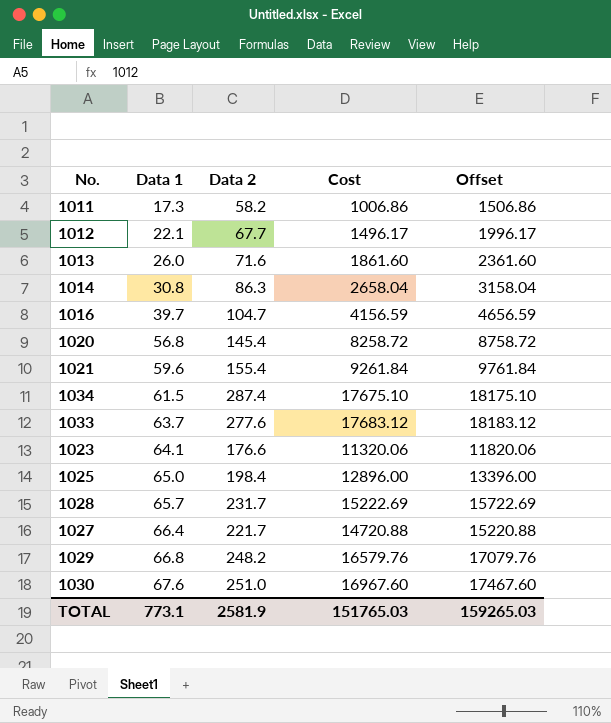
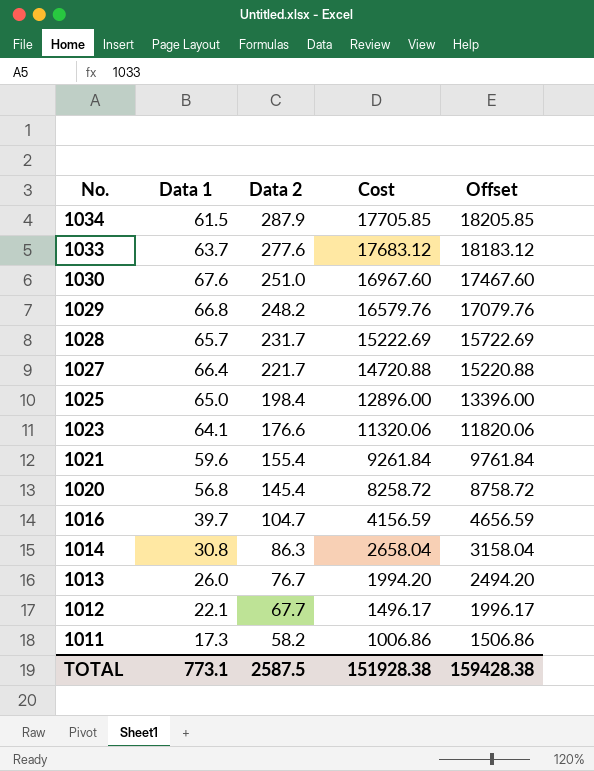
row order: Data 1 ascending -> No. descending
1034 | Data 2: 287.4 -> 287.9
1034 | Cost: 17675.10 -> 17705.85
1034 | Offset: 18175.10 -> 18205.85
1013 | Data 2: 71.6 -> 76.7
1013 | Cost: 1861.60 -> 1994.20
1013 | Offset: 2361.60 -> 2494.20
TOTAL | Data 2: 2581.9 -> 2587.5
TOTAL | Cost: 151765.03 -> 151928.38
TOTAL | Offset: 159265.03 -> 159428.38

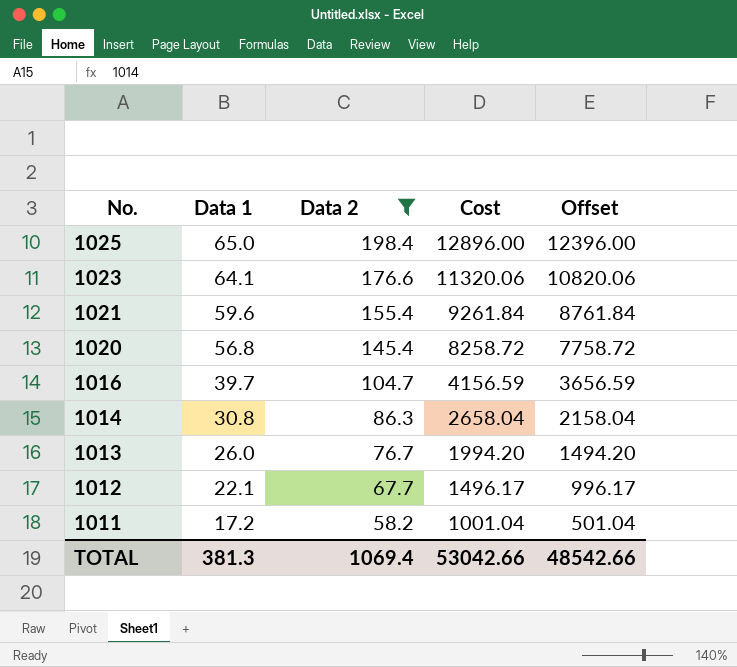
filter: none -> Data 2 <= 198.4
column Offset | formula: [Cost] + 500 -> [Cost] - 500
1011 | Data 1: 17.3 -> 17.2
1011 | Cost: 1006.86 -> 1001.04
TOTAL | Data 1: 773.1 -> 381.3
TOTAL | Data 2: 2587.5 -> 1069.4
TOTAL | Cost: 151928.38 -> 53042.66
TOTAL | Offset: 159428.38 -> 48542.66

